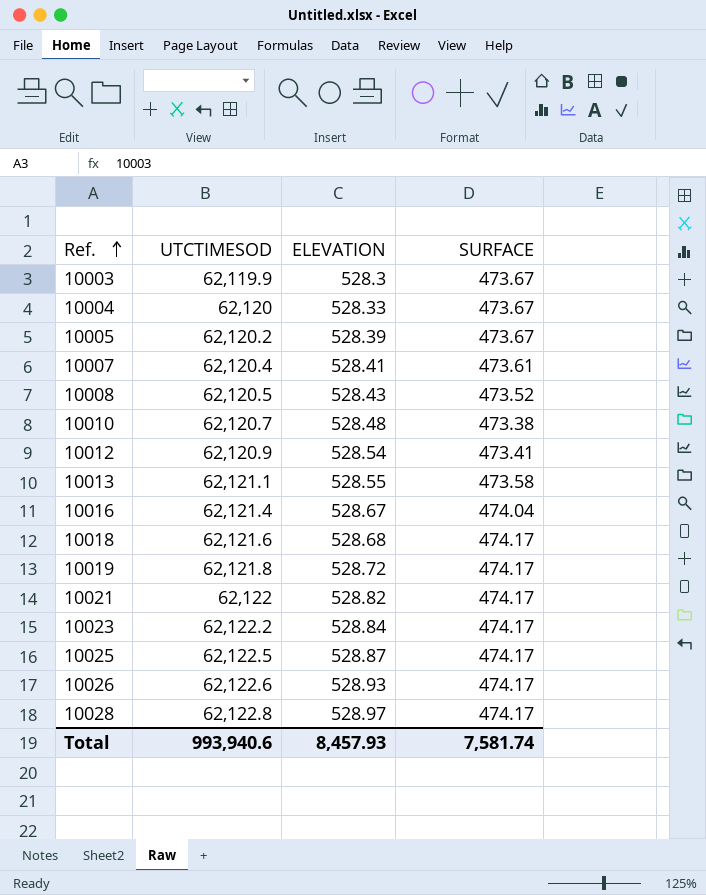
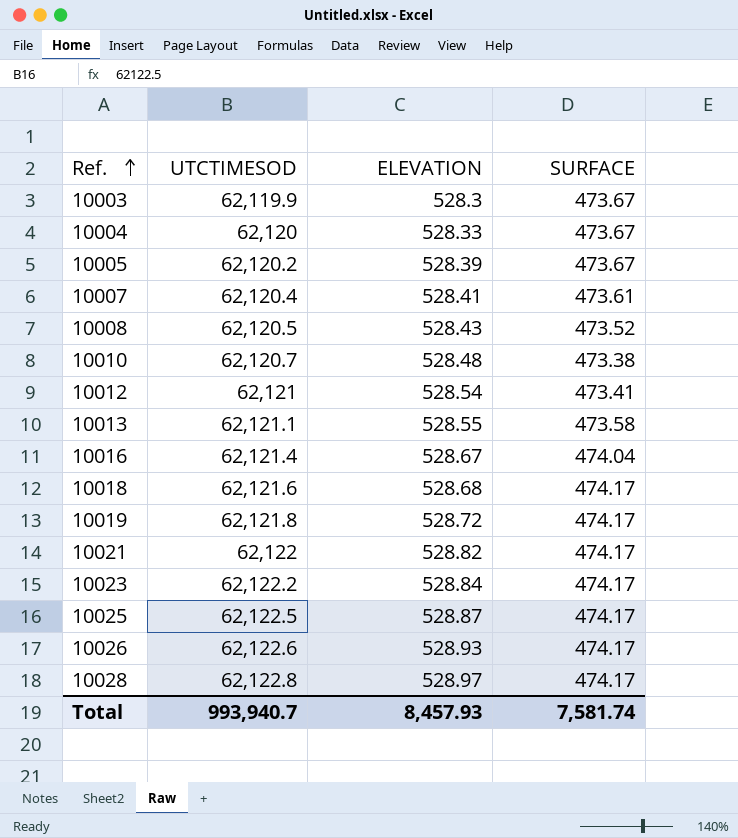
10012 | UTCTIMESOD: 62,120.9 -> 62,121
Total | UTCTIMESOD: 993,940.6 -> 993,940.7

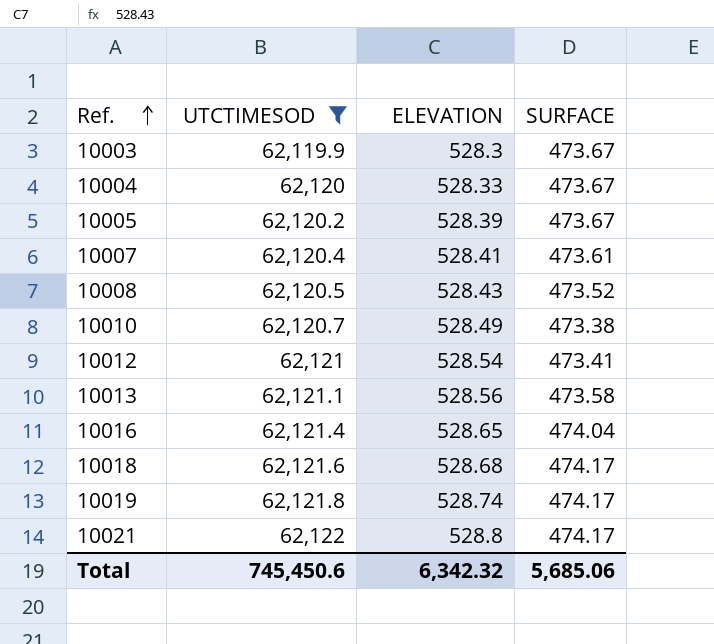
filter: none -> UTCTIMESOD <= 62,122
10010 | ELEVATION: 528.48 -> 528.49
10013 | ELEVATION: 528.55 -> 528.56
10016 | ELEVATION: 528.67 -> 528.65
10019 | ELEVATION: 528.72 -> 528.74
10021 | ELEVATION: 528.82 -> 528.8
Total | UTCTIMESOD: 993,940.7 -> 745,450.6
Total | ELEVATION: 8,457.93 -> 6,342.32
Total | SURFACE: 7,581.74 -> 5,685.06

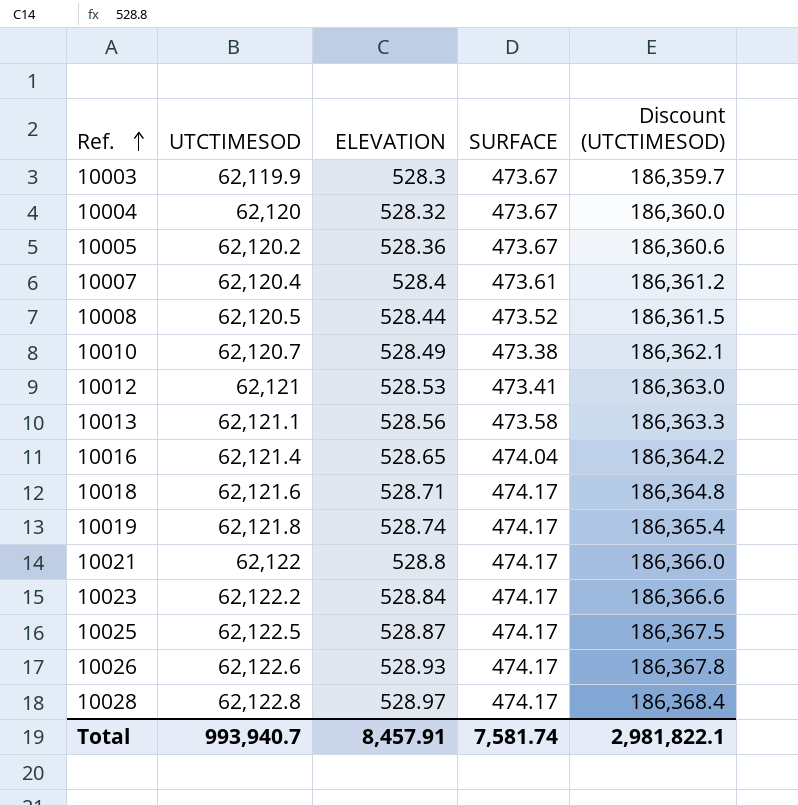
filter: UTCTIMESOD <= 62,122 -> none
column Discount (UTCTIMESOD) | formula: none -> [UTCTIMESOD] * 3
10004 | ELEVATION: 528.33 -> 528.32
10005 | ELEVATION: 528.39 -> 528.36
10007 | ELEVATION: 528.41 -> 528.4
10008 | ELEVATION: 528.43 -> 528.44
10012 | ELEVATION: 528.54 -> 528.53
10018 | ELEVATION: 528.68 -> 528.71
Total | UTCTIMESOD: 745,450.6 -> 993,940.7
Total | ELEVATION: 6,342.32 -> 8,457.91
Total | SURFACE: 5,685.06 -> 7,581.74

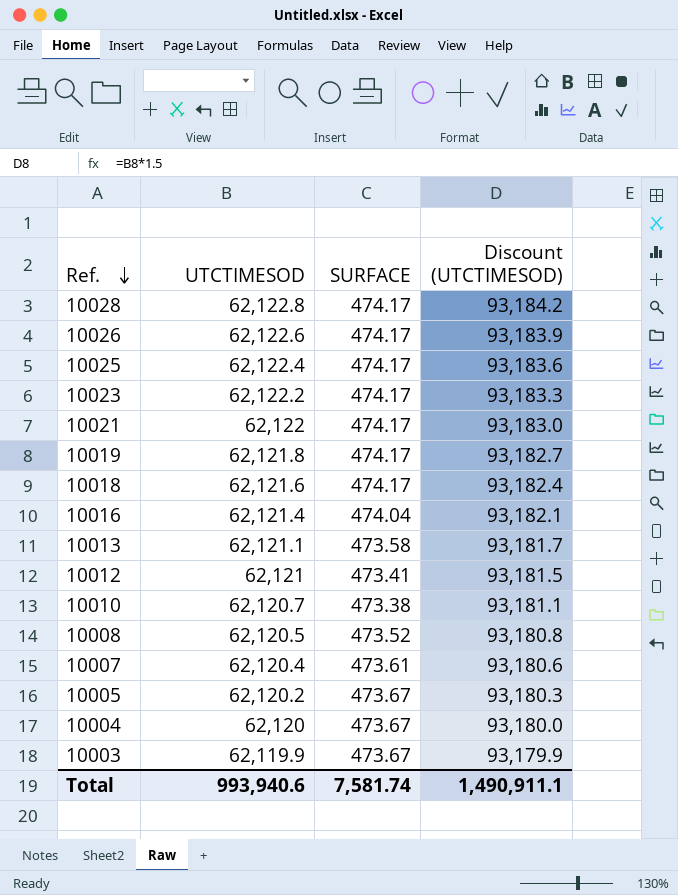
row order: Ref. ascending -> Ref. descending
column ELEVATION | position: 3 -> none
column Discount (UTCTIMESOD) | formula: [UTCTIMESOD] * 3 -> [UTCTIMESOD] * 1.5
10025 | UTCTIMESOD: 62,122.5 -> 62,122.4
Total | UTCTIMESOD: 993,940.7 -> 993,940.6
Total | Discount (UTCTIMESOD): 2,981,822.1 -> 1,490,911.1

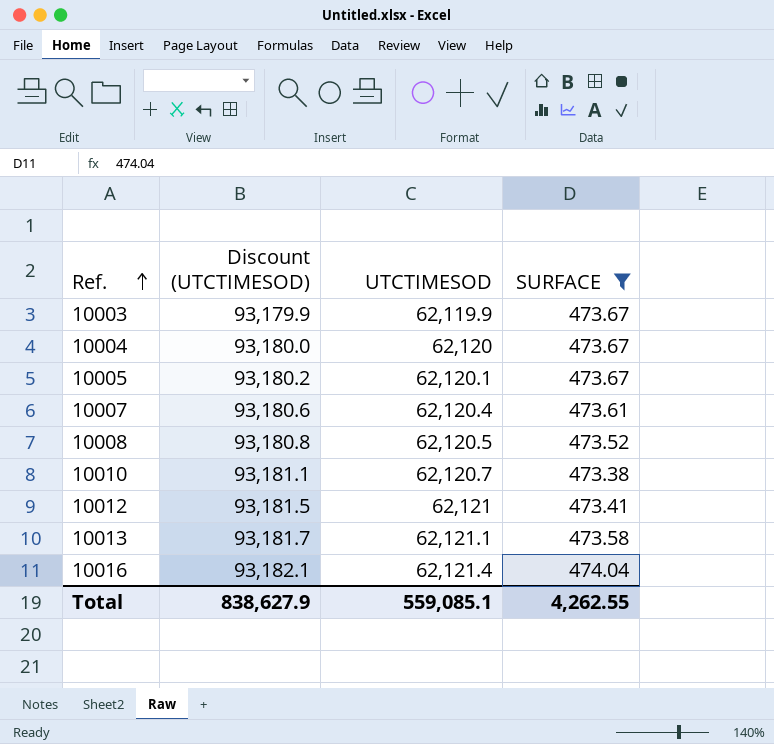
filter: none -> SURFACE != 474.17
row order: Ref. descending -> Ref. ascending
column Discount (UTCTIMESOD) | position: 4 -> 2
10005 | Discount (UTCTIMESOD): 93,180.3 -> 93,180.2
10005 | UTCTIMESOD: 62,120.2 -> 62,120.1
Total | Discount (UTCTIMESOD): 1,490,911.1 -> 838,627.9
Total | UTCTIMESOD: 993,940.6 -> 559,085.1
Total | SURFACE: 7,581.74 -> 4,262.55

